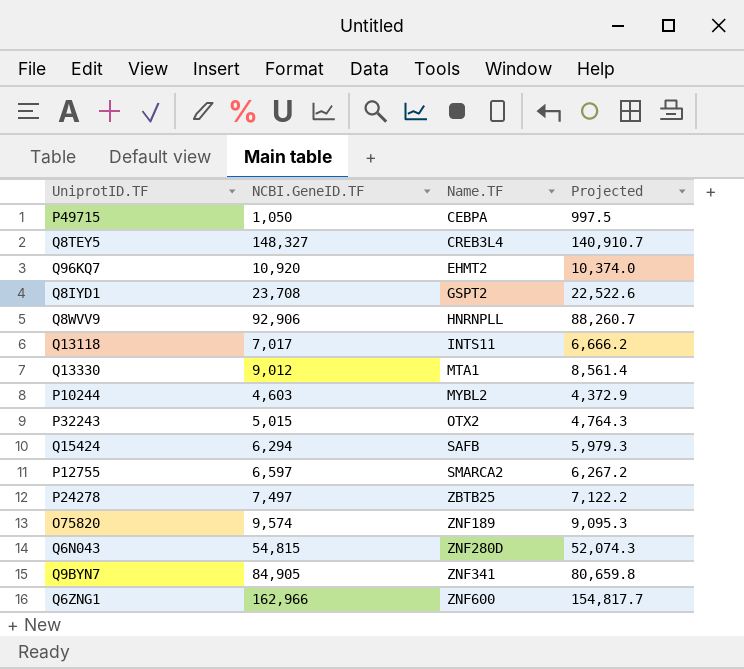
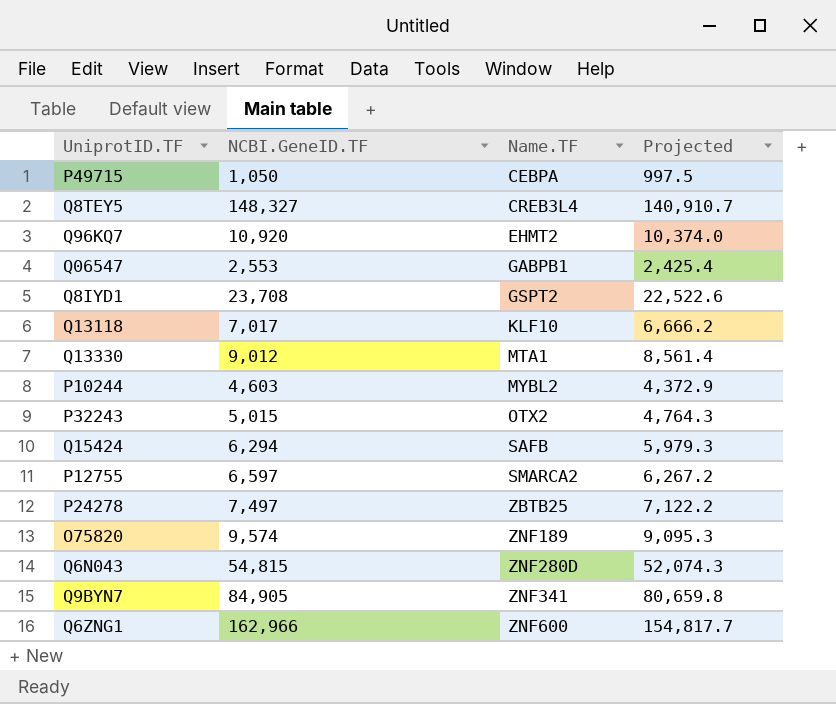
row Q8WVV9: 92,906 | HNRNPLL | 88,260.7 -> none
row Q06547: none -> 2,553 | GABPB1 | 2,425.4
Q13118 | Name.TF: INTS11 -> KLF10

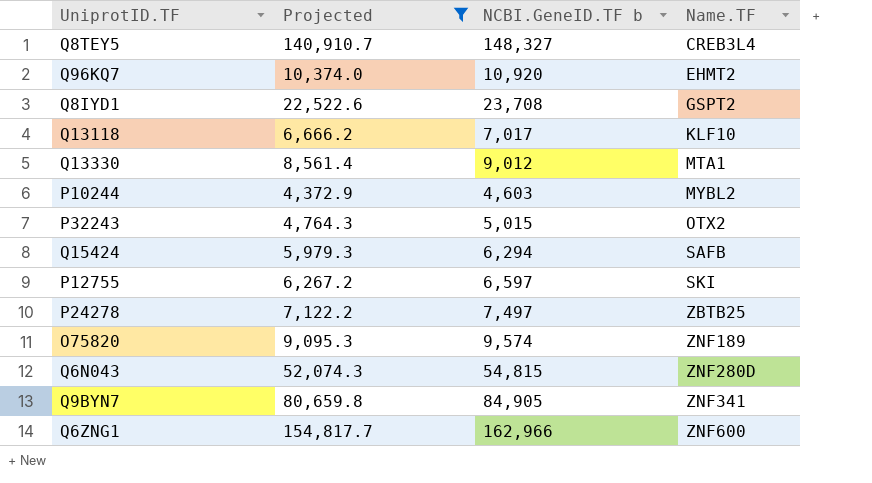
filter: none -> Projected >= 4,372.9
column Projected | position: 4 -> 2
column name: NCBI.GeneID.TF -> NCBI.GeneID.TF b
P12755 | Name.TF: SMARCA2 -> SKI

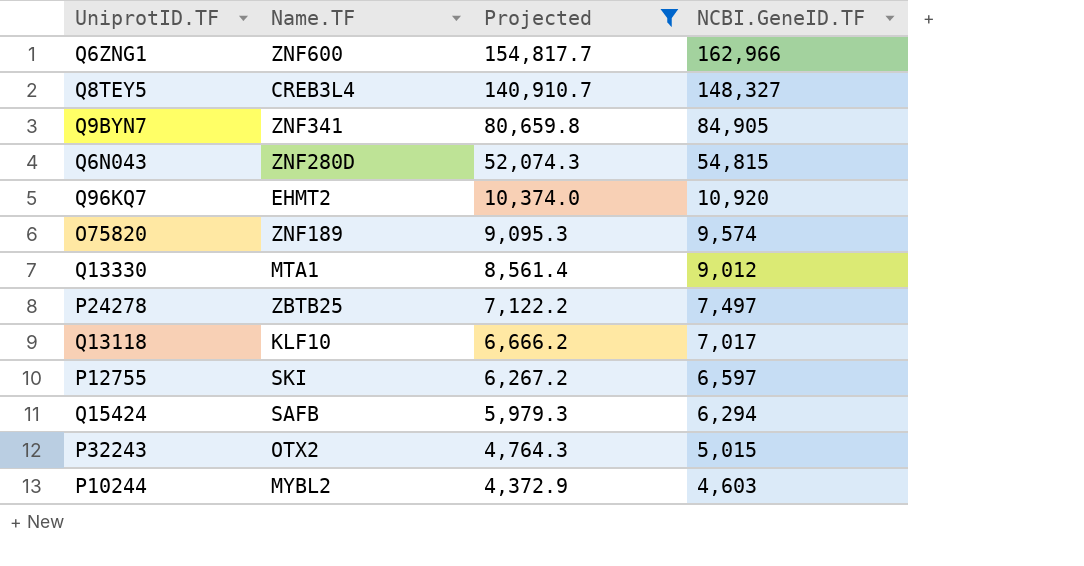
row order: Name.TF ascending -> Projected descending
column Name.TF | position: 4 -> 2
column name: NCBI.GeneID.TF b -> NCBI.GeneID.TF
row Q8IYD1: 22,522.6 | 23,708 | GSPT2 -> none

